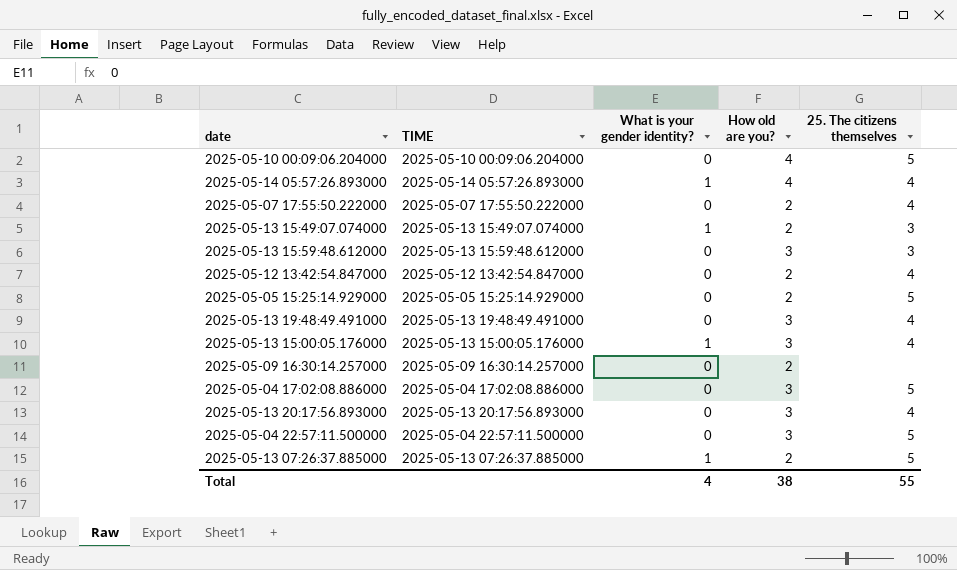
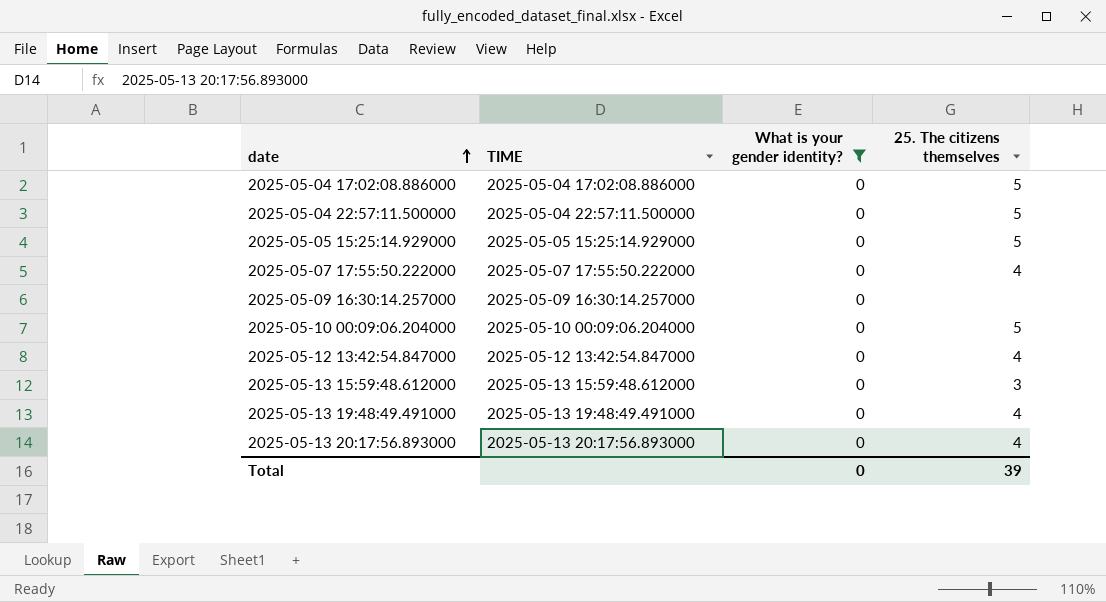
filter: none -> What is your gender identity? = 0
row order: none -> date ascending
column How old are you? | position: 4 -> none
Total | What is your gender identity?: 4 -> 0
Total | 25. The citizens themselves: 55 -> 39

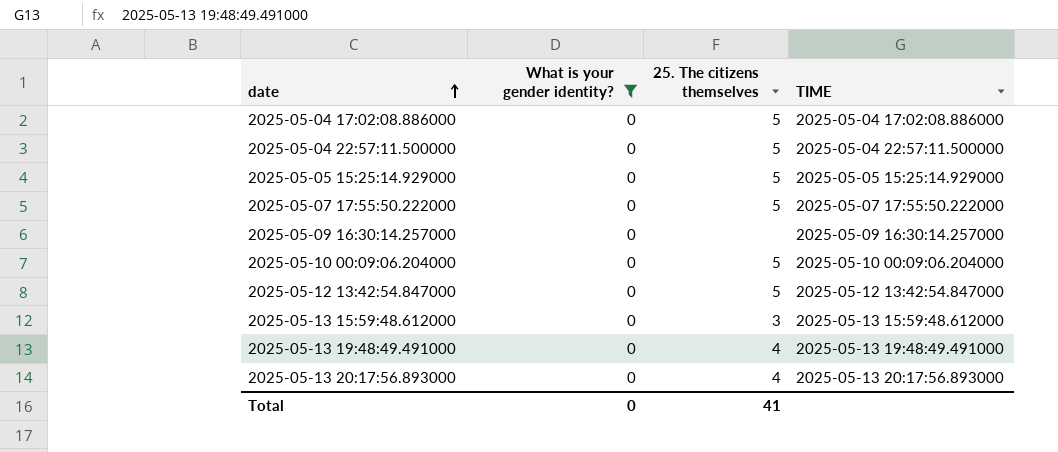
column TIME | position: 2 -> 4
2025-05-07 17:55:50.222000 | 25. The citizens themselves: 4 -> 5
2025-05-12 13:42:54.847000 | 25. The citizens themselves: 4 -> 5
Total | 25. The citizens themselves: 39 -> 41

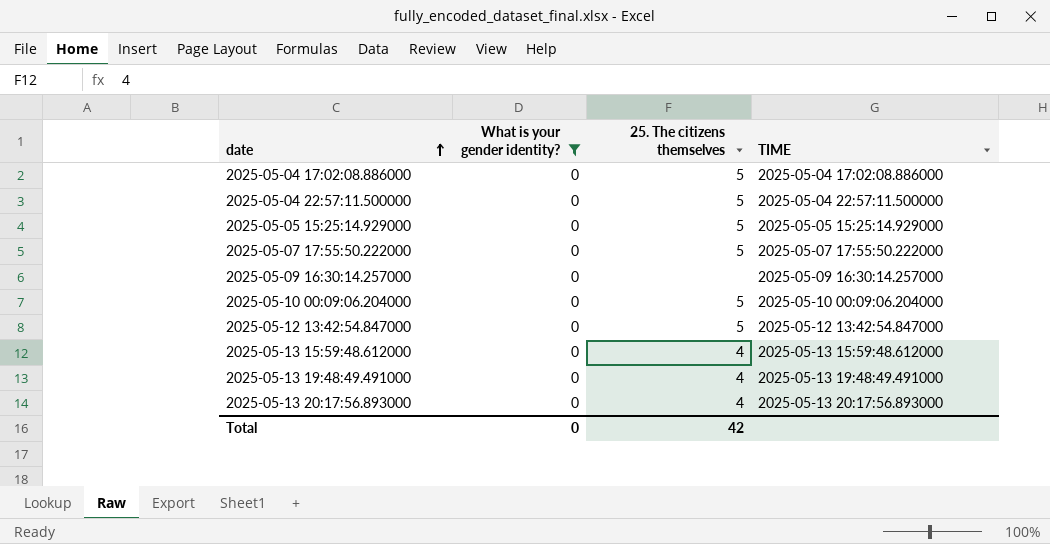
2025-05-13 15:59:48.612000 | 25. The citizens themselves: 3 -> 4
Total | 25. The citizens themselves: 41 -> 42

